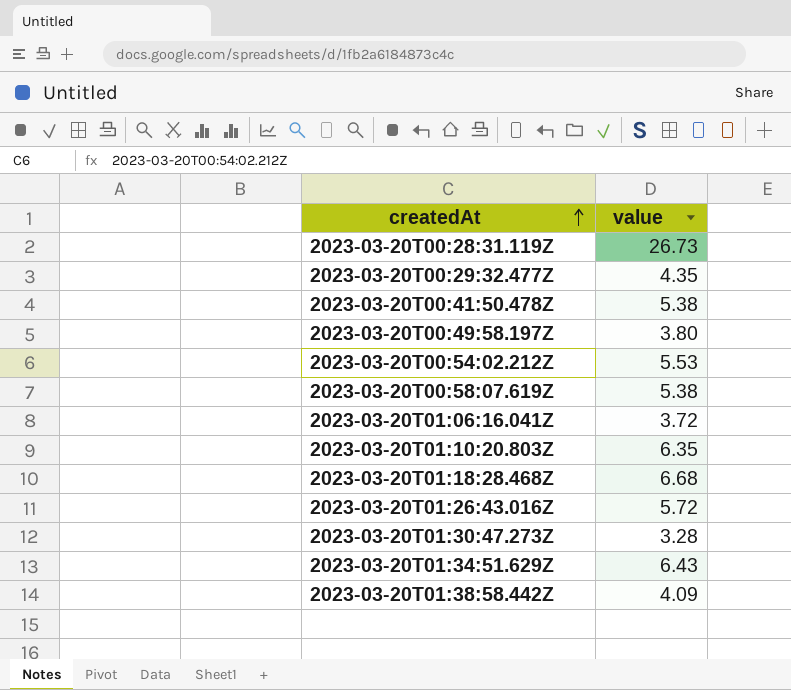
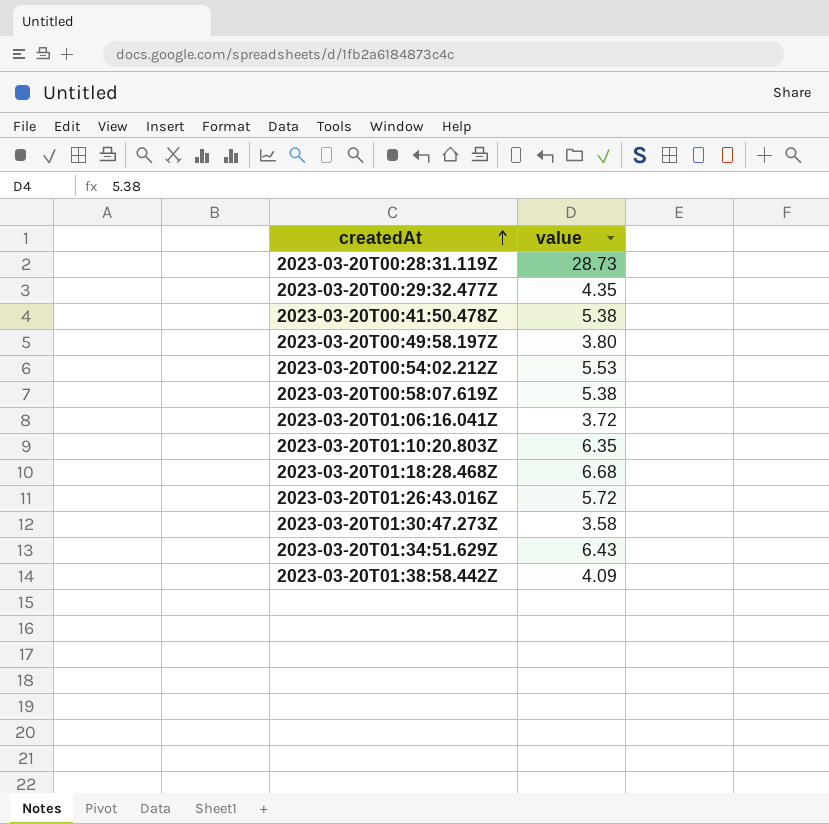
2023-03-20T00:28:31.119Z | value: 26.73 -> 28.73
2023-03-20T01:30:47.273Z | value: 3.28 -> 3.58

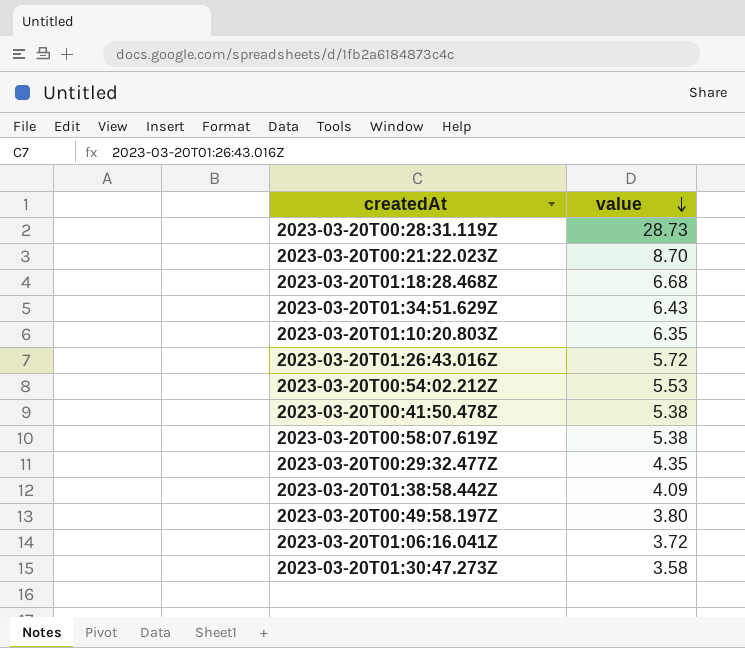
row order: createdAt ascending -> value descending
row 2023-03-20T00:21:22.023Z: none -> 8.70

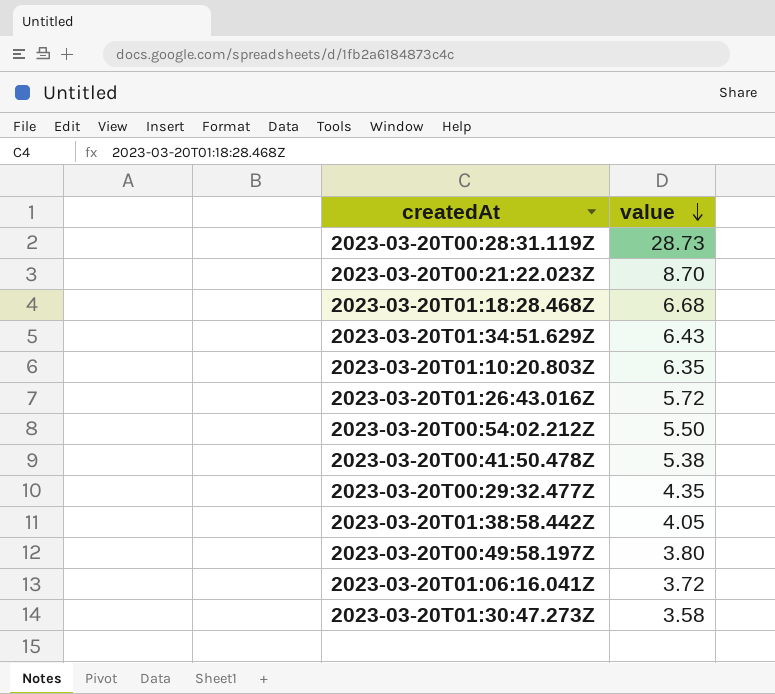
row 2023-03-20T00:58:07.619Z: 5.38 -> none
2023-03-20T00:54:02.212Z | value: 5.53 -> 5.50
2023-03-20T01:38:58.442Z | value: 4.09 -> 4.05

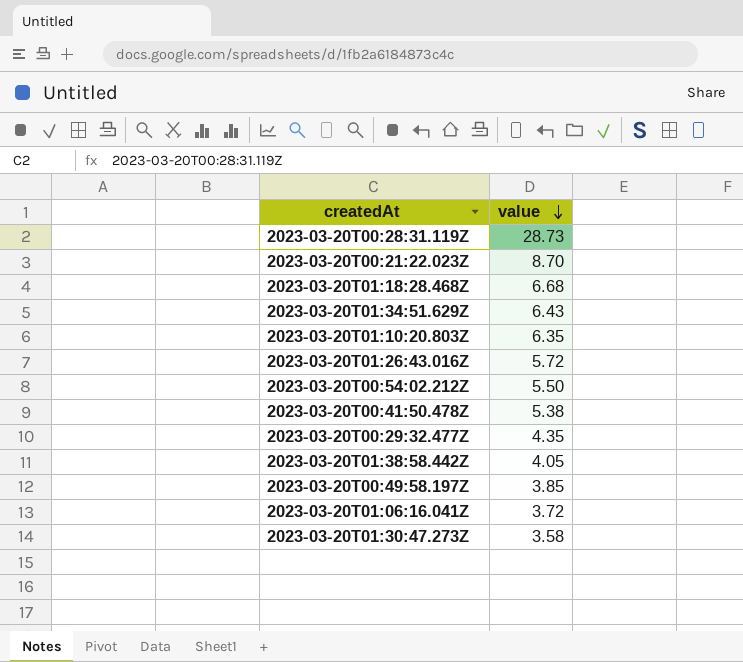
2023-03-20T00:49:58.197Z | value: 3.80 -> 3.85

